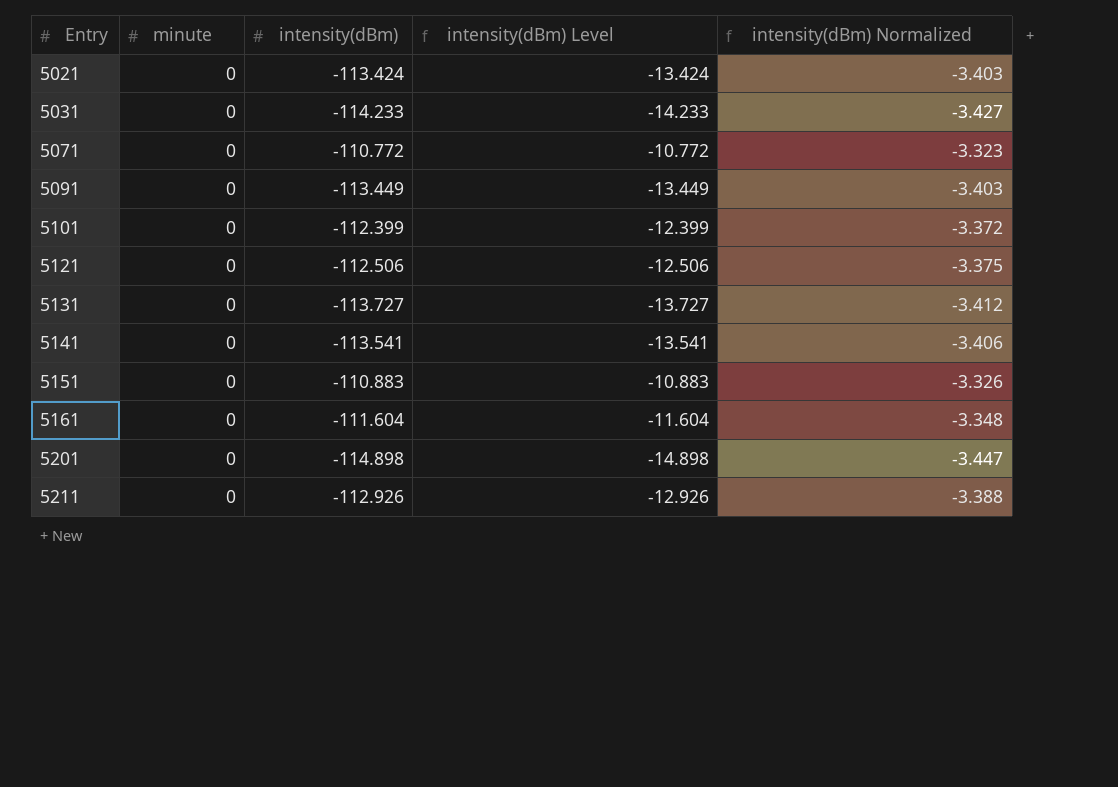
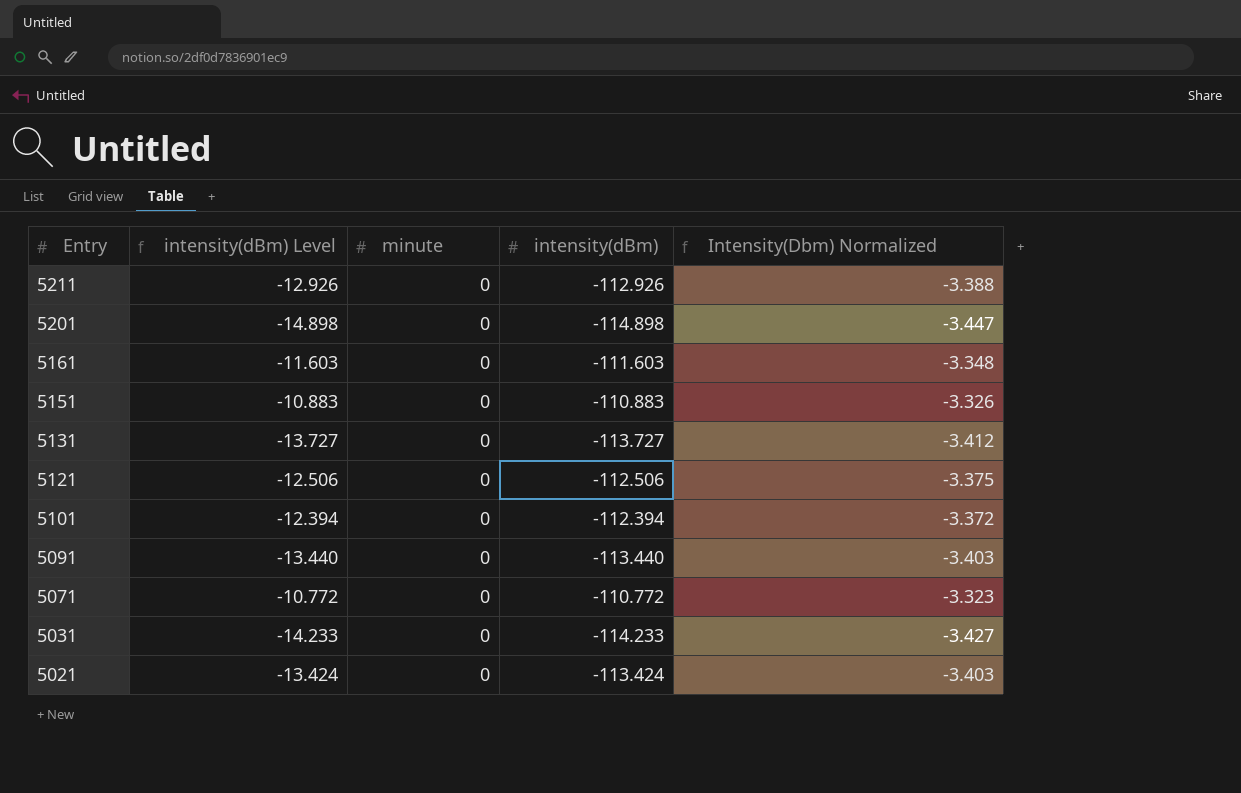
row order: Entry ascending -> Entry descending
column intensity(dBm) Level | position: 4 -> 2
column name: intensity(dBm) Normalized -> Intensity(Dbm) Normalized
row 5141: 0 | -113.541 | -13.541 | -3.406 -> none
5161 | intensity(dBm) Level: -11.604 -> -11.603
5161 | intensity(dBm): -111.604 -> -111.603
5101 | intensity(dBm) Level: -12.399 -> -12.394
5101 | intensity(dBm): -112.399 -> -112.394
5091 | intensity(dBm) Level: -13.449 -> -13.440
5091 | intensity(dBm): -113.449 -> -113.440

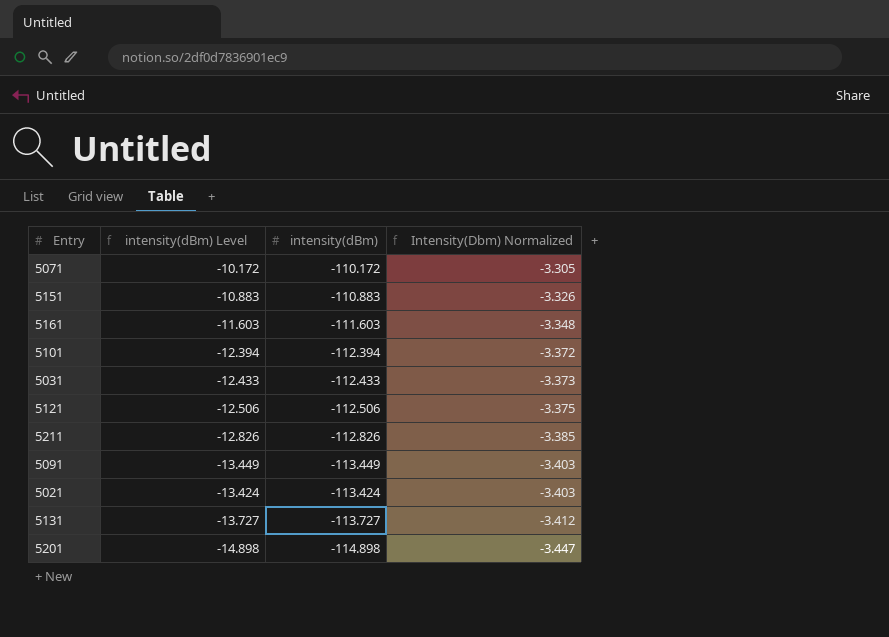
row order: Entry descending -> Intensity(Dbm) Normalized descending
column minute | position: 3 -> none
5071 | intensity(dBm) Level: -10.772 -> -10.172
5071 | intensity(dBm): -110.772 -> -110.172
5071 | Intensity(Dbm) Normalized: -3.323 -> -3.305
5031 | intensity(dBm) Level: -14.233 -> -12.433
5031 | intensity(dBm): -114.233 -> -112.433
5031 | Intensity(Dbm) Normalized: -3.427 -> -3.373
5211 | intensity(dBm) Level: -12.926 -> -12.826
5211 | intensity(dBm): -112.926 -> -112.826
5211 | Intensity(Dbm) Normalized: -3.388 -> -3.385
5091 | intensity(dBm) Level: -13.440 -> -13.449
5091 | intensity(dBm): -113.440 -> -113.449

